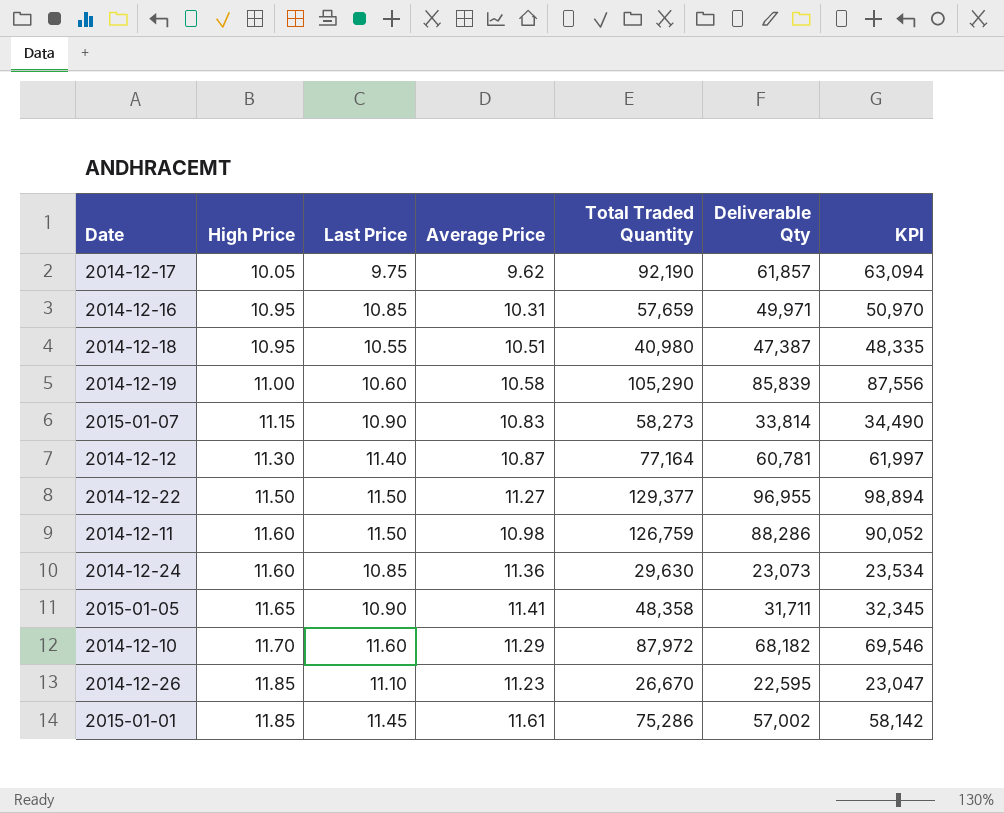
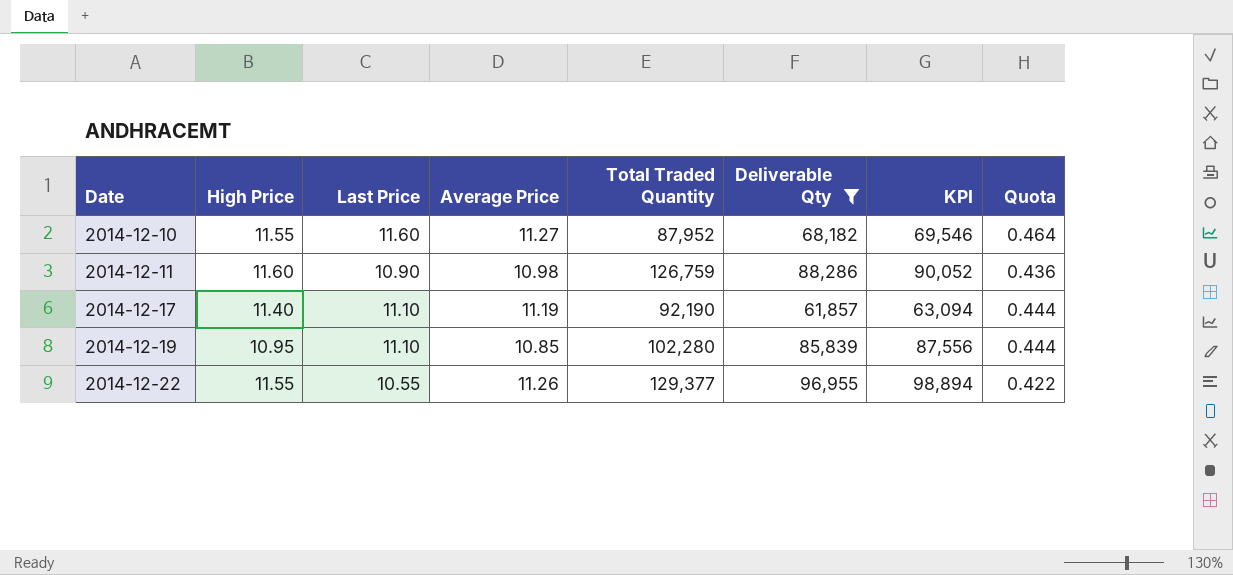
filter: none -> Deliverable Qty >= 61,857
row order: High Price ascending -> Date ascending
column Quota | formula: none -> [Last Price] * 0.04
2014-12-10 | High Price: 11.70 -> 11.55
2014-12-10 | Average Price: 11.29 -> 11.27
2014-12-10 | Total Traded Quantity: 87,972 -> 87,952
2014-12-11 | Last Price: 11.50 -> 10.90
2014-12-17 | High Price: 10.05 -> 11.40
2014-12-17 | Last Price: 9.75 -> 11.10
2014-12-17 | Average Price: 9.62 -> 11.19
2014-12-19 | High Price: 11.00 -> 10.95
2014-12-19 | Last Price: 10.60 -> 11.10
2014-12-19 | Average Price: 10.58 -> 10.85
2014-12-19 | Total Traded Quantity: 105,290 -> 102,280
2014-12-22 | High Price: 11.50 -> 11.55
2014-12-22 | Last Price: 11.50 -> 10.55
2014-12-22 | Average Price: 11.27 -> 11.26

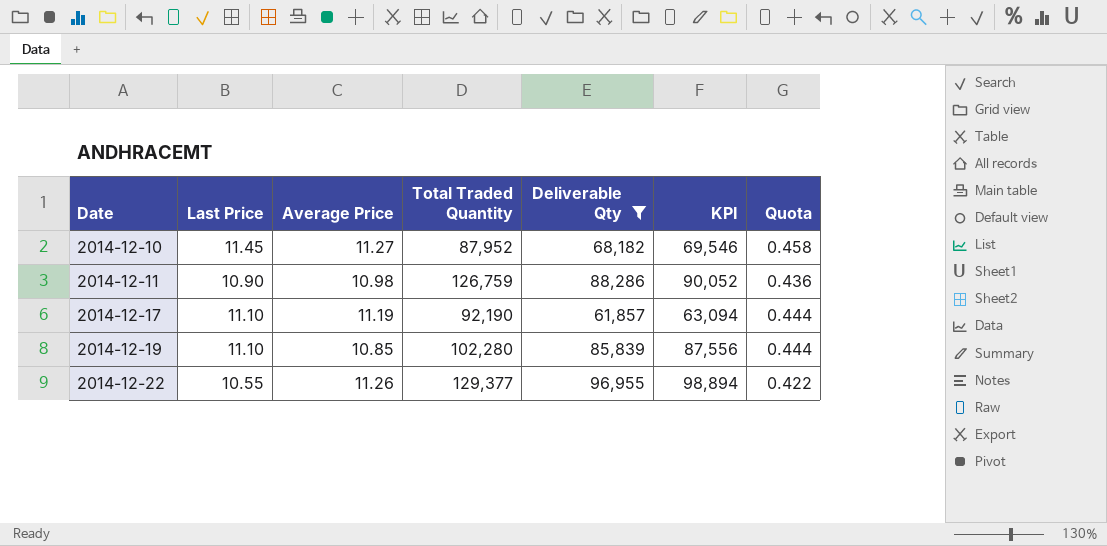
column High Price | position: 2 -> none
2014-12-10 | Last Price: 11.60 -> 11.45
2014-12-10 | Quota: 0.464 -> 0.458

